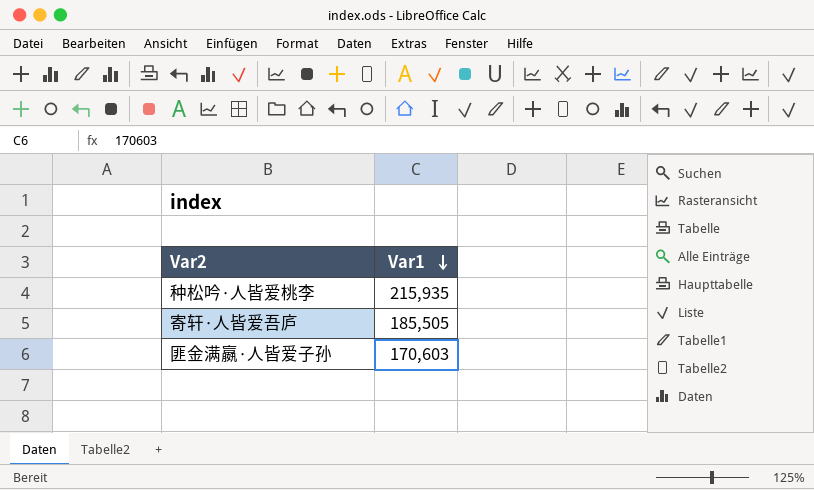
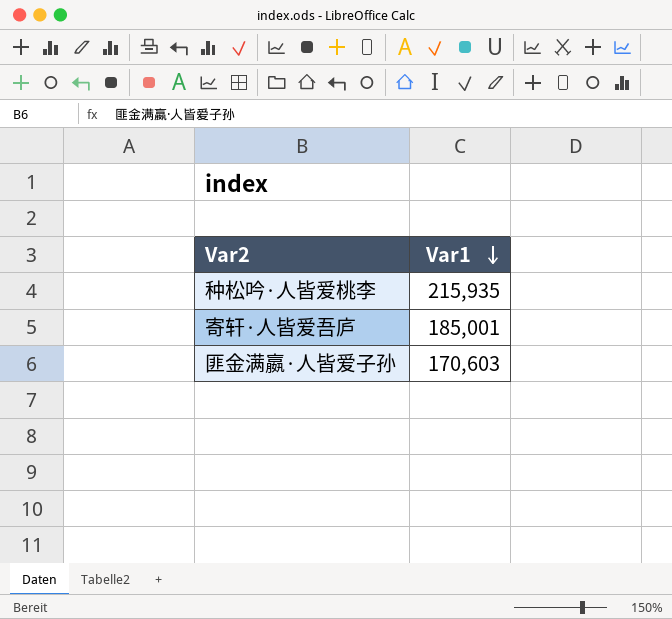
寄轩·人皆爱吾庐 | Var1: 185,505 -> 185,001

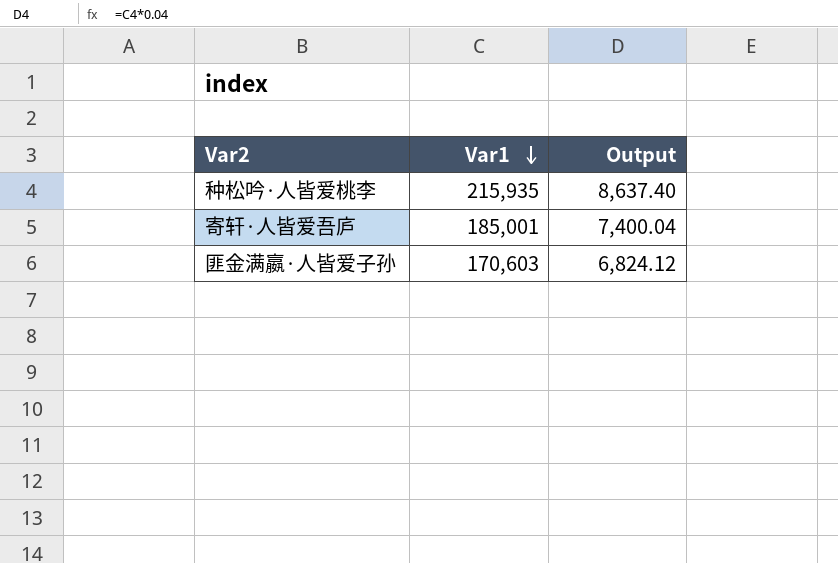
column Output | formula: none -> [Var1] * 0.04

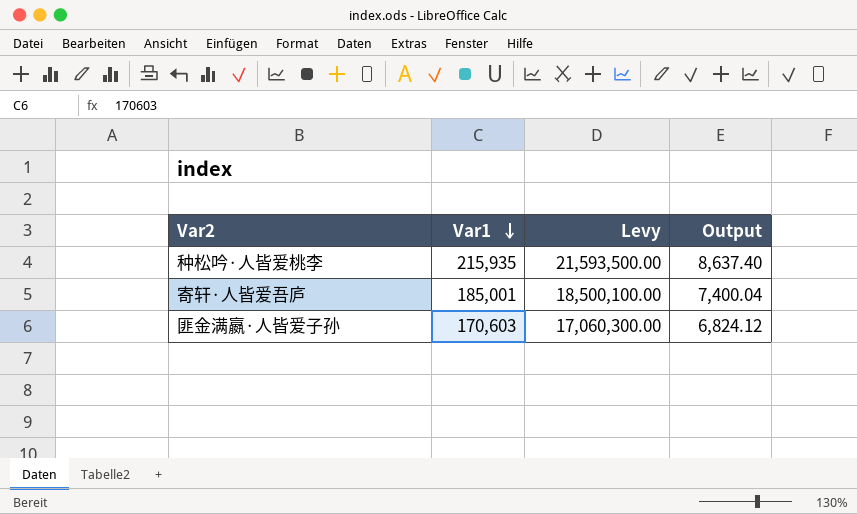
column Levy | formula: none -> [Var1] * 100

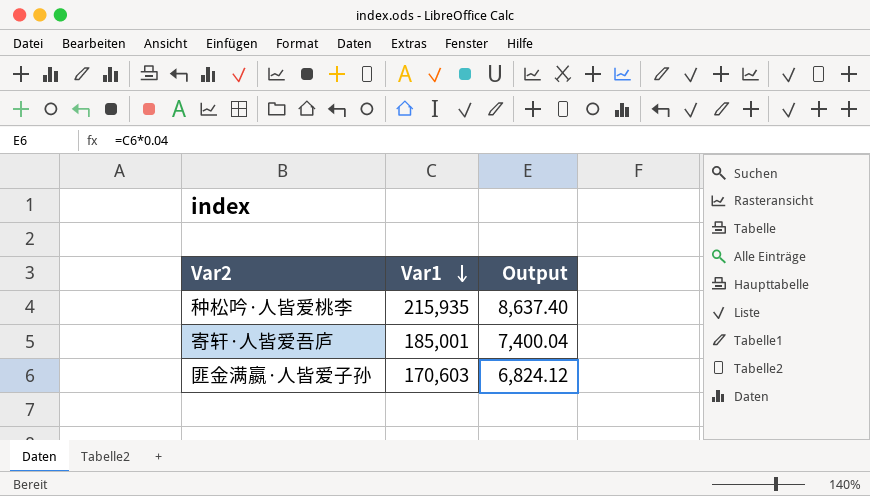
column Levy | formula: [Var1] * 100 -> none

